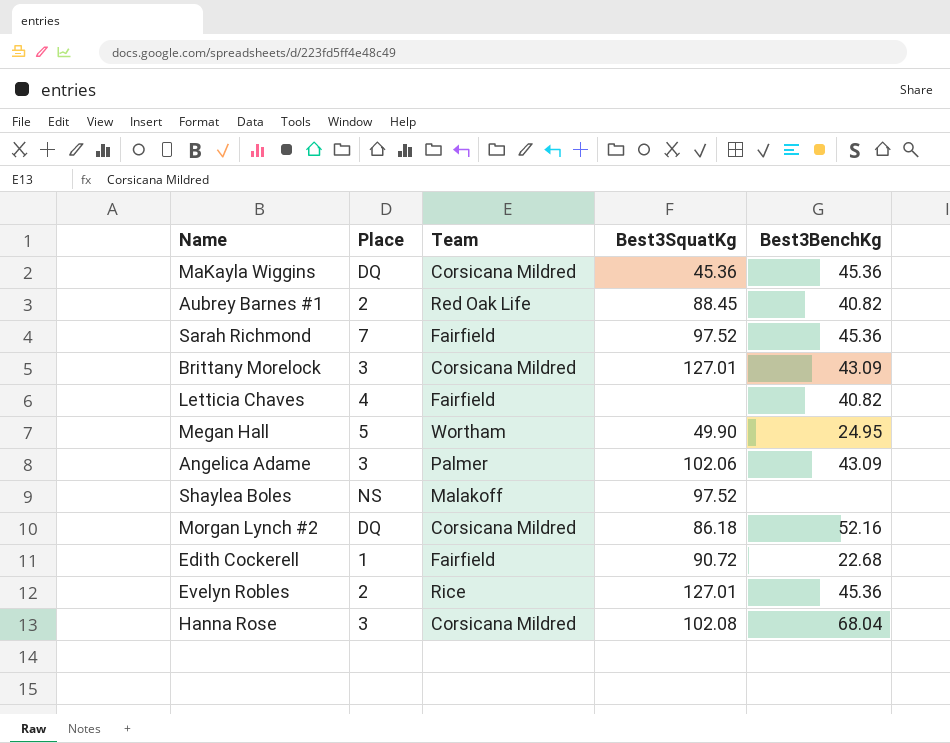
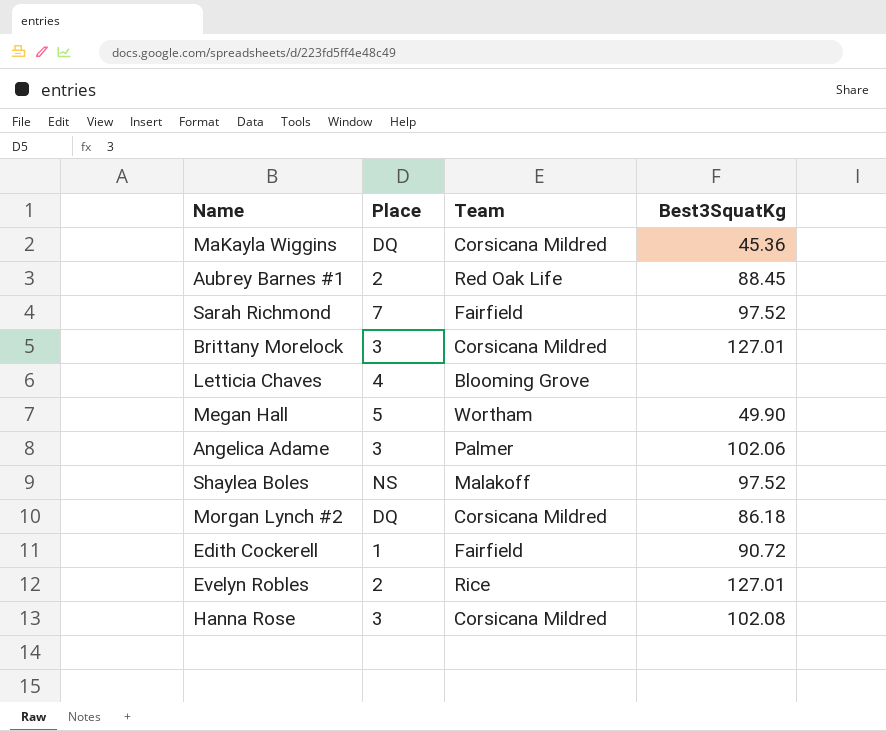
column Best3BenchKg | position: 5 -> none
Letticia Chaves | Team: Fairfield -> Blooming Grove

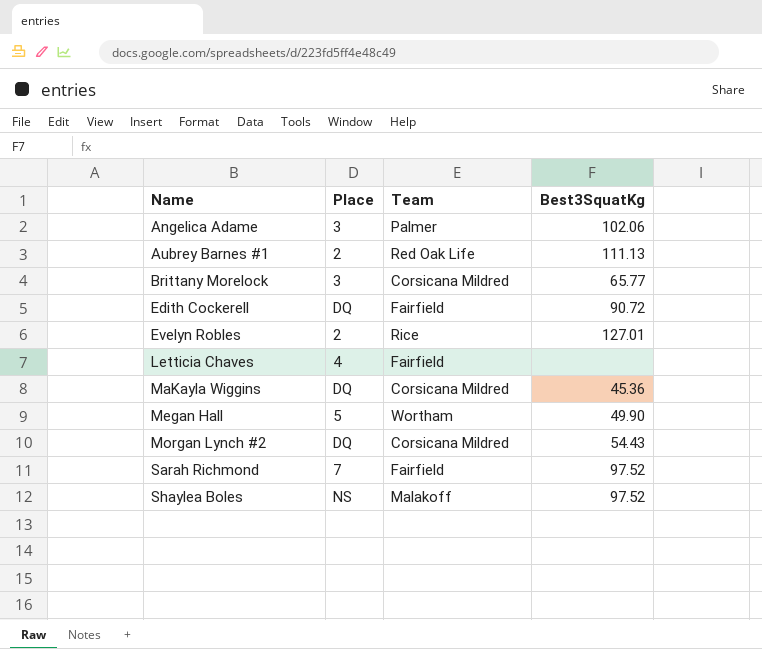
row order: none -> Name ascending
row Hanna Rose: 3 | Corsicana Mildred | 102.08 -> none
Aubrey Barnes #1 | Best3SquatKg: 88.45 -> 111.13
Brittany Morelock | Best3SquatKg: 127.01 -> 65.77
Edith Cockerell | Place: 1 -> DQ
Letticia Chaves | Team: Blooming Grove -> Fairfield
Morgan Lynch #2 | Best3SquatKg: 86.18 -> 54.43

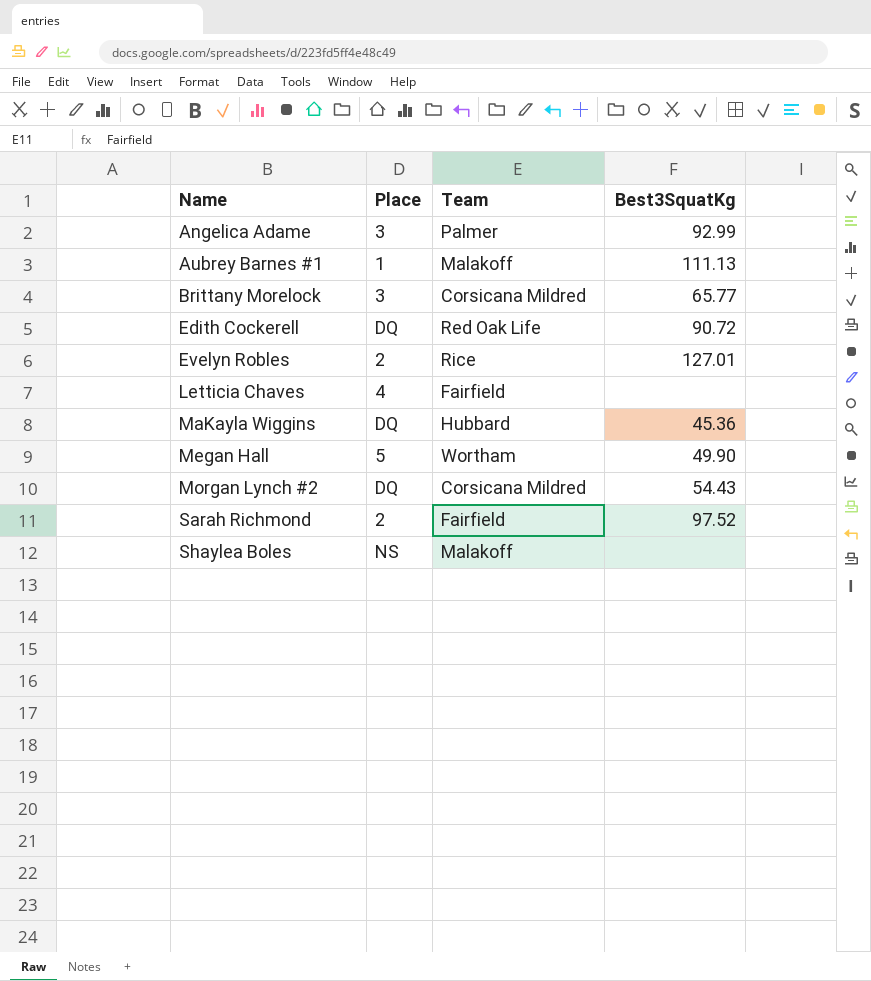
Angelica Adame | Best3SquatKg: 102.06 -> 92.99
Aubrey Barnes #1 | Place: 2 -> 1
Aubrey Barnes #1 | Team: Red Oak Life -> Malakoff
Edith Cockerell | Team: Fairfield -> Red Oak Life
MaKayla Wiggins | Team: Corsicana Mildred -> Hubbard
Sarah Richmond | Place: 7 -> 2
Shaylea Boles | Best3SquatKg: 97.52 -> none

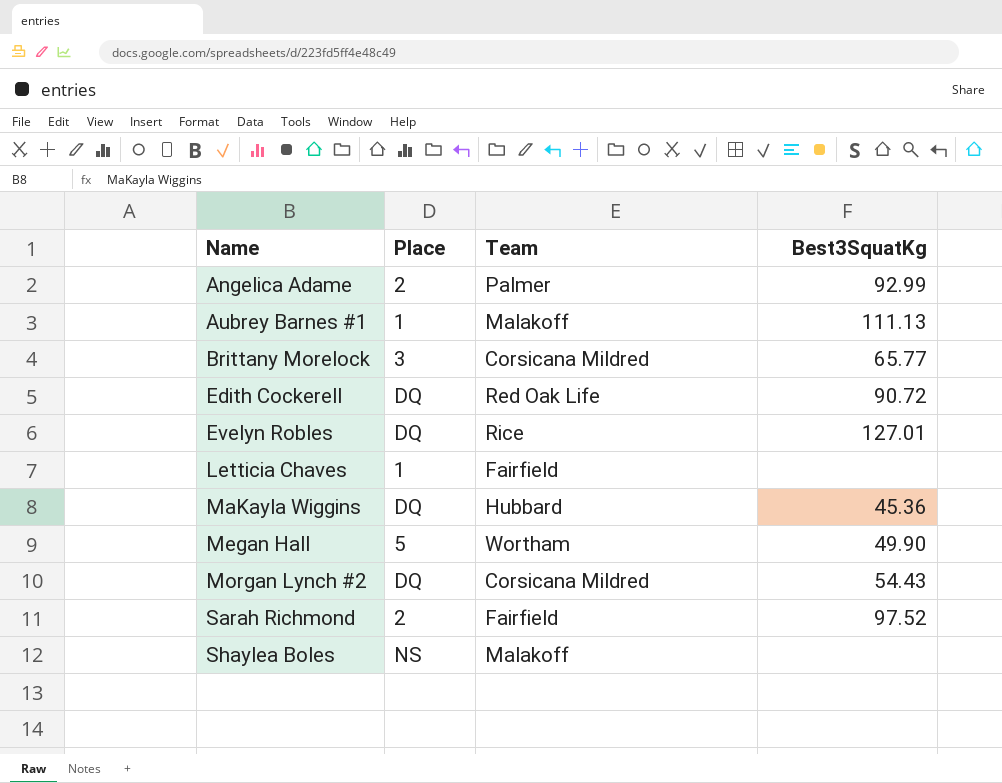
Angelica Adame | Place: 3 -> 2
Evelyn Robles | Place: 2 -> DQ
Letticia Chaves | Place: 4 -> 1

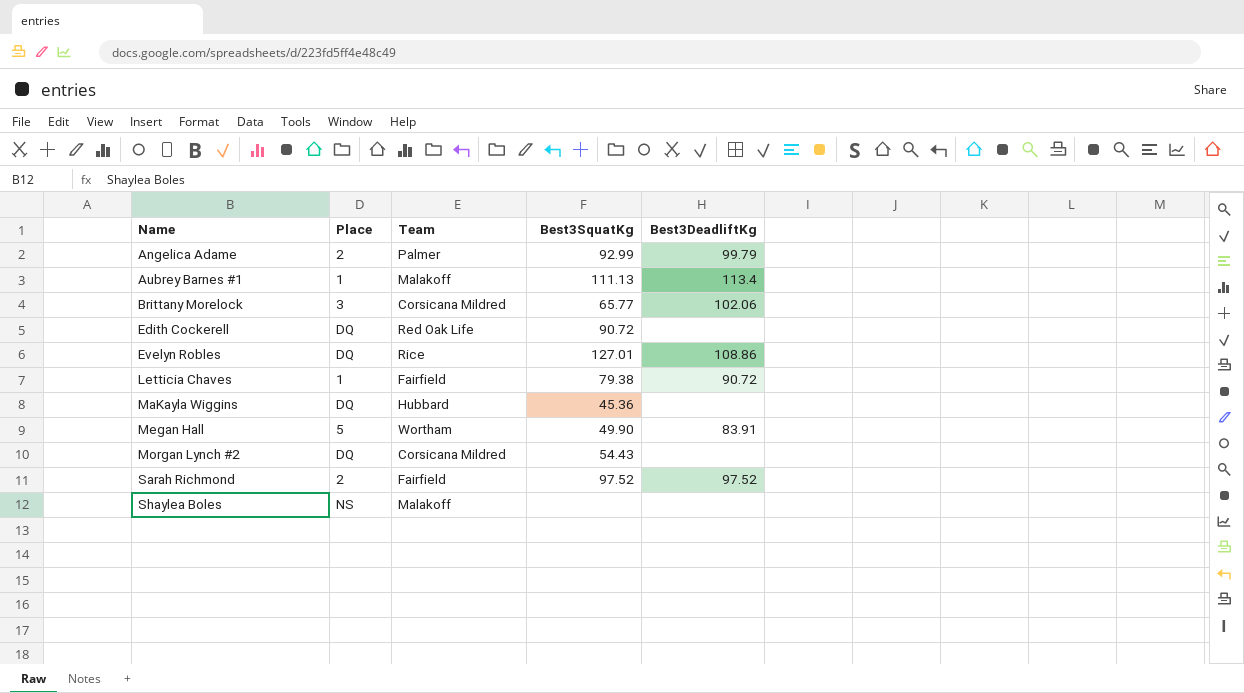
column Best3DeadliftKg | position: none -> 5
Letticia Chaves | Best3SquatKg: none -> 79.38

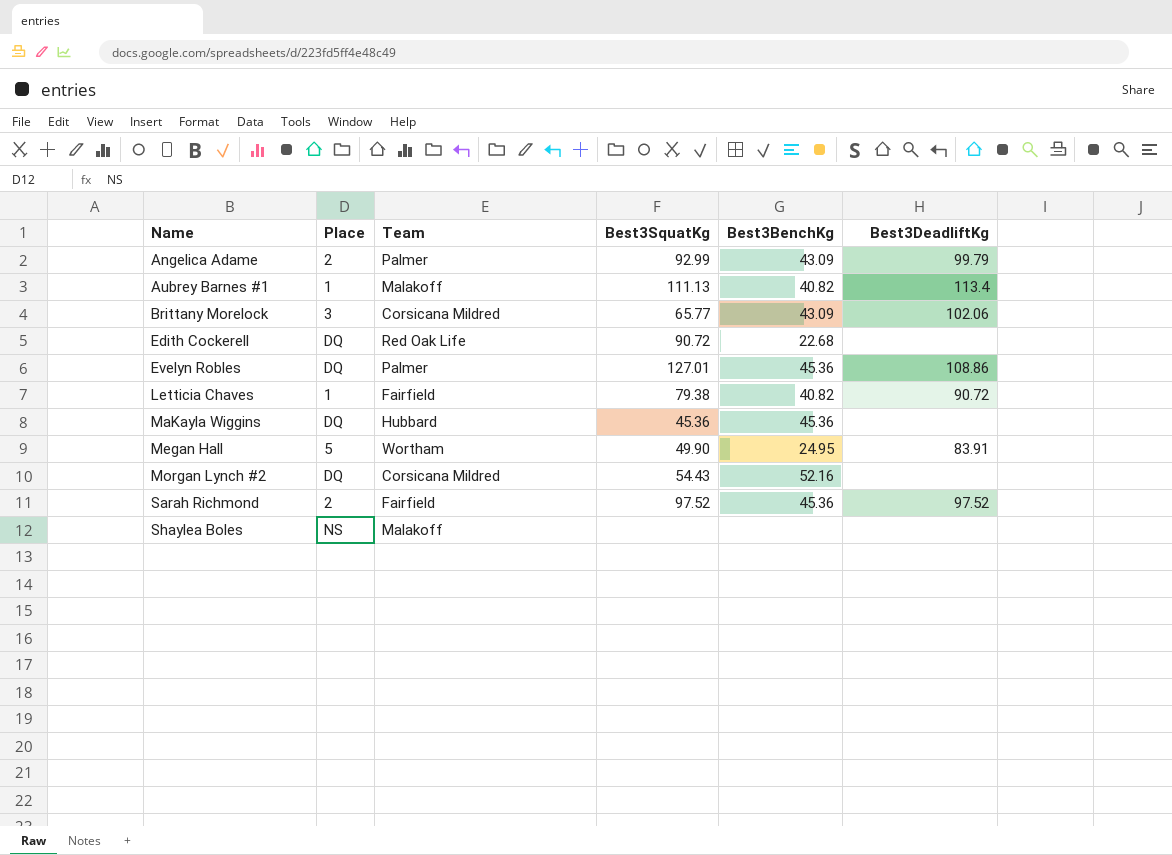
column Best3BenchKg | position: none -> 5
Evelyn Robles | Team: Rice -> Palmer

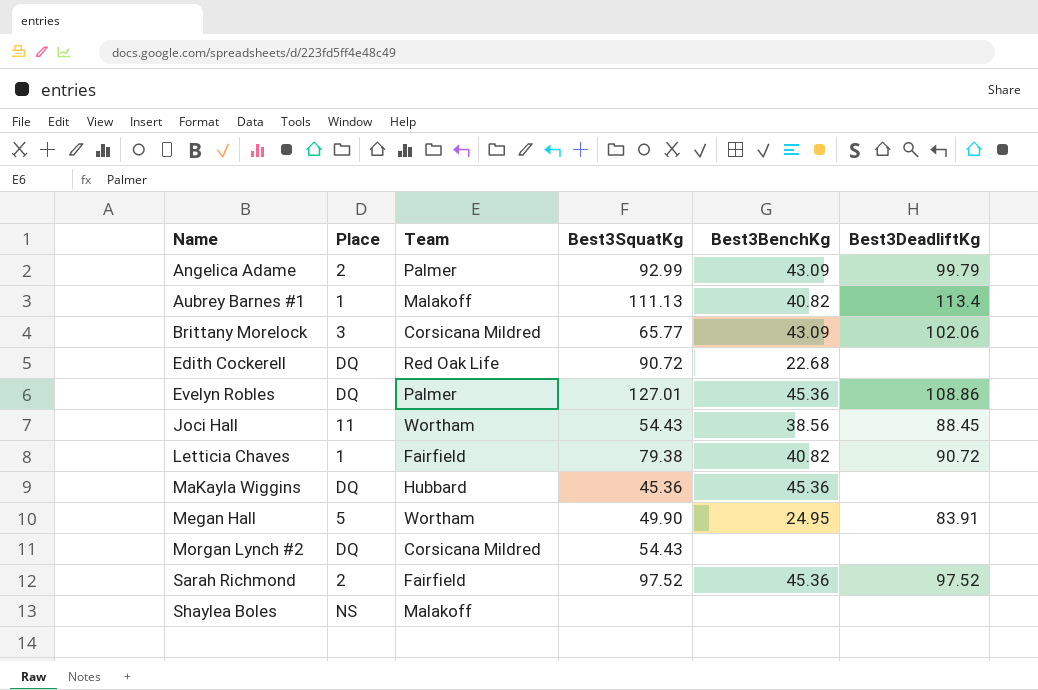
row Joci Hall: none -> 11 | Wortham | 54.43 | 38.56 | 88.45
Morgan Lynch #2 | Best3BenchKg: 52.16 -> none

